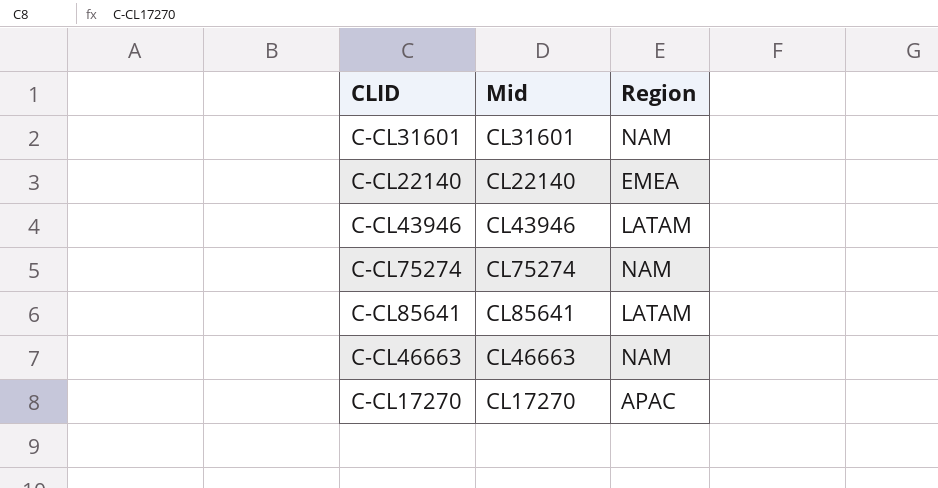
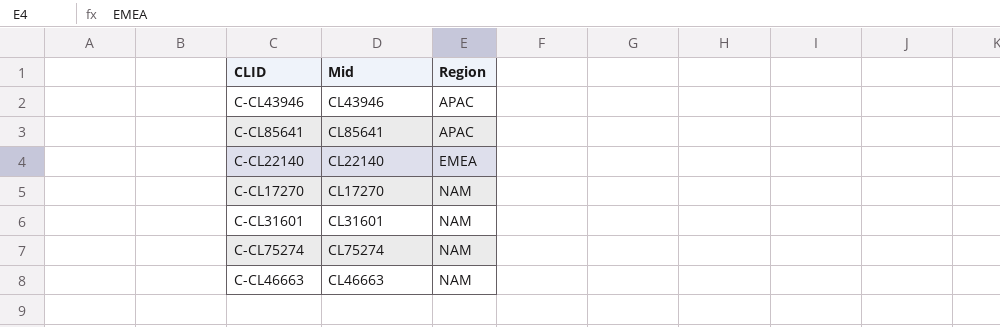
row order: none -> Region ascending
C-CL43946 | Region: LATAM -> APAC
C-CL85641 | Region: LATAM -> APAC
C-CL17270 | Region: APAC -> NAM

